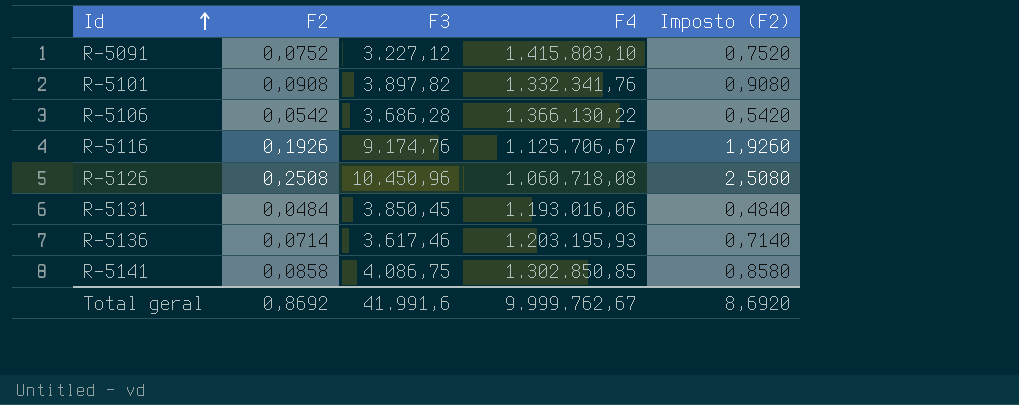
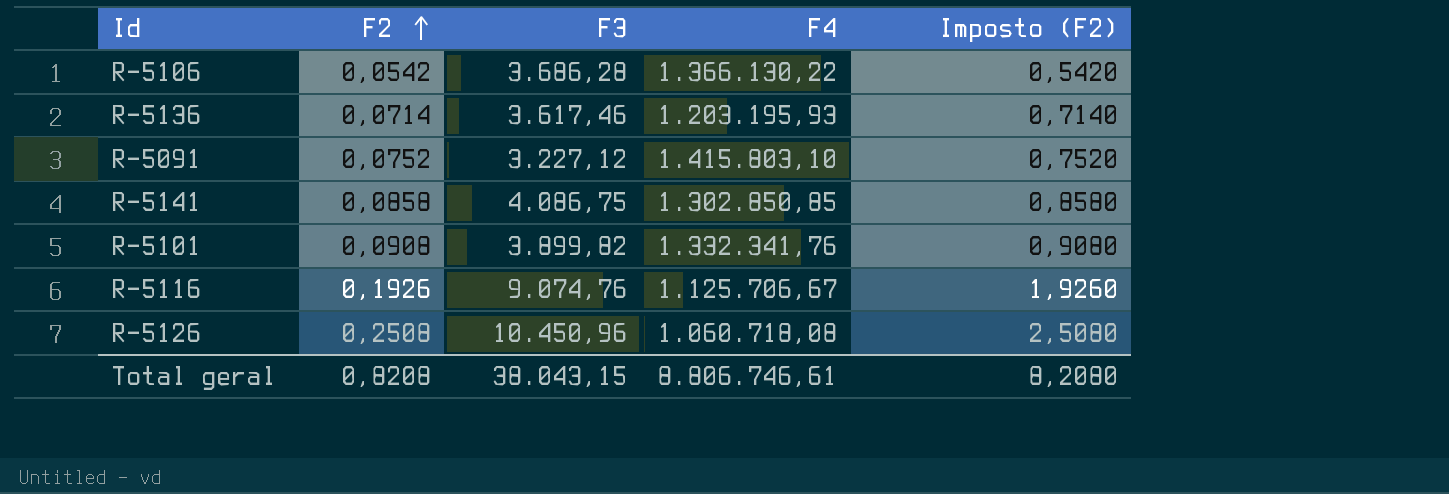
row order: Id ascending -> F2 ascending
row R-5131: 0,0484 | 3.850,45 | 1.193.016,06 | 0,4840 -> none
R-5101 | F3: 3.897,82 -> 3.899,82
R-5116 | F3: 9.174,76 -> 9.074,76
Total geral | F2: 0,8692 -> 0,8208
Total geral | F3: 41.991,6 -> 38.043,15
Total geral | F4: 9.999.762,67 -> 8.806.746,61
Total geral | Imposto (F2): 8,6920 -> 8,2080

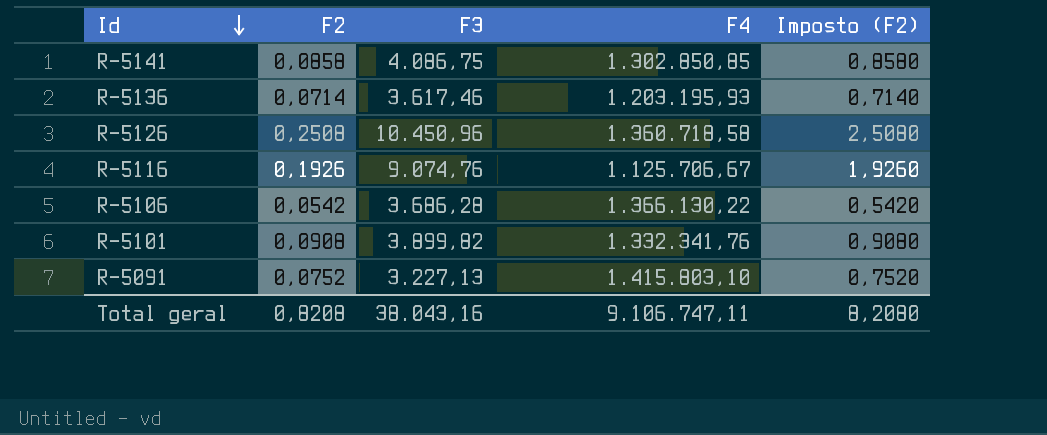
row order: F2 ascending -> Id descending
R-5126 | F4: 1.060.718,08 -> 1.360.718,58
R-5091 | F3: 3.227,12 -> 3.227,13
Total geral | F3: 38.043,15 -> 38.043,16
Total geral | F4: 8.806.746,61 -> 9.106.747,11

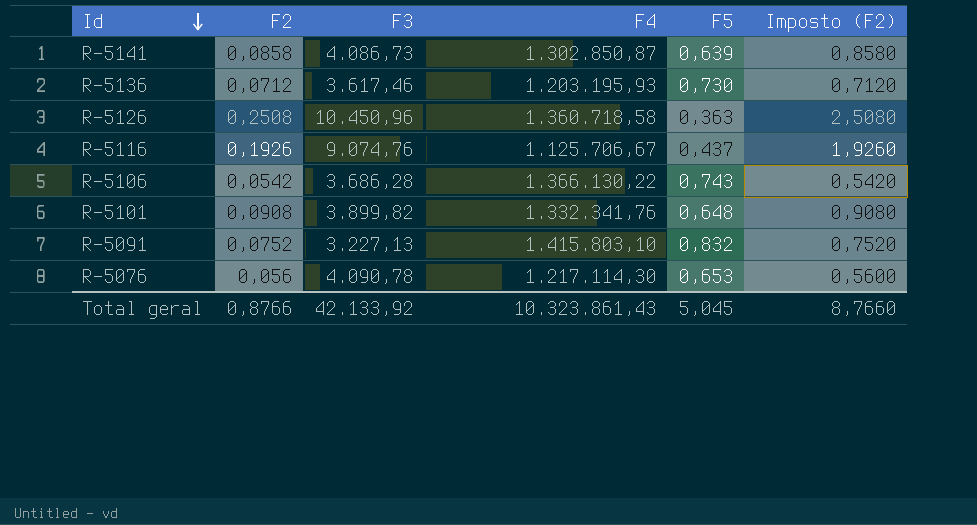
column F5 | position: none -> 5
R-5141 | F3: 4.086,75 -> 4.086,73
R-5141 | F4: 1.302.850,85 -> 1.302.850,87
R-5136 | F2: 0,0714 -> 0,0712
R-5136 | Imposto (F2): 0,7140 -> 0,7120
row R-5076: none -> 0,056 | 4.090,78 | 1.217.114,30 | 0,653 | 0,5600
Total geral | F2: 0,8208 -> 0,8766
Total geral | F3: 38.043,16 -> 42.133,92
Total geral | F4: 9.106.747,11 -> 10.323.861,43
Total geral | Imposto (F2): 8,2080 -> 8,7660

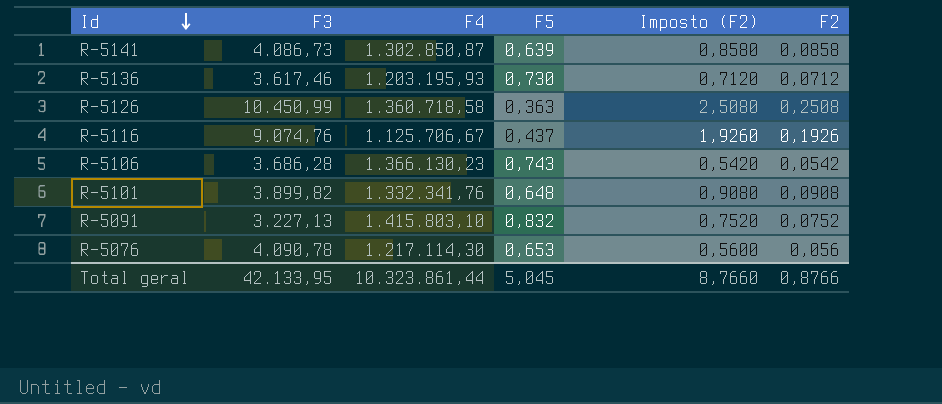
column F2 | position: 2 -> 6
R-5126 | F3: 10.450,96 -> 10.450,99
R-5106 | F4: 1.366.130,22 -> 1.366.130,23
Total geral | F3: 42.133,92 -> 42.133,95
Total geral | F4: 10.323.861,43 -> 10.323.861,44

